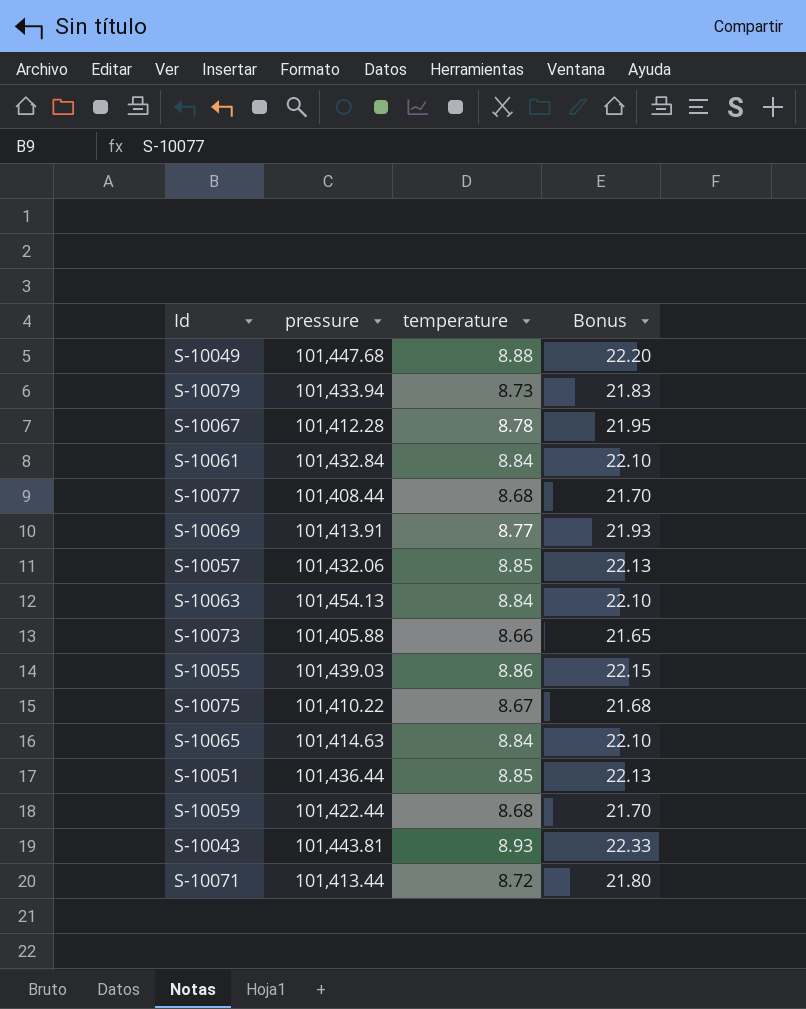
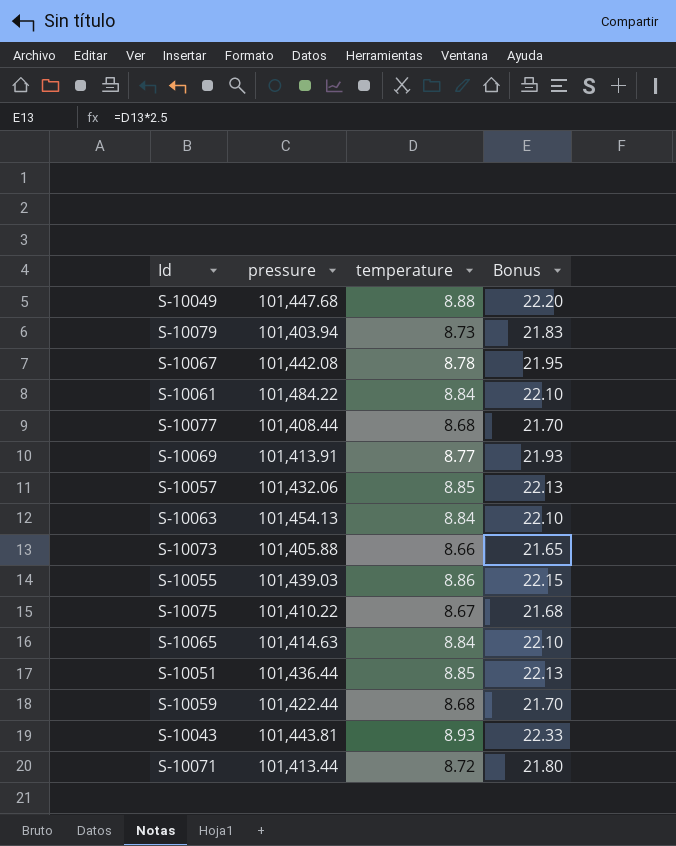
S-10079 | pressure: 101,433.94 -> 101,403.94
S-10067 | pressure: 101,412.28 -> 101,442.08
S-10061 | pressure: 101,432.84 -> 101,484.22

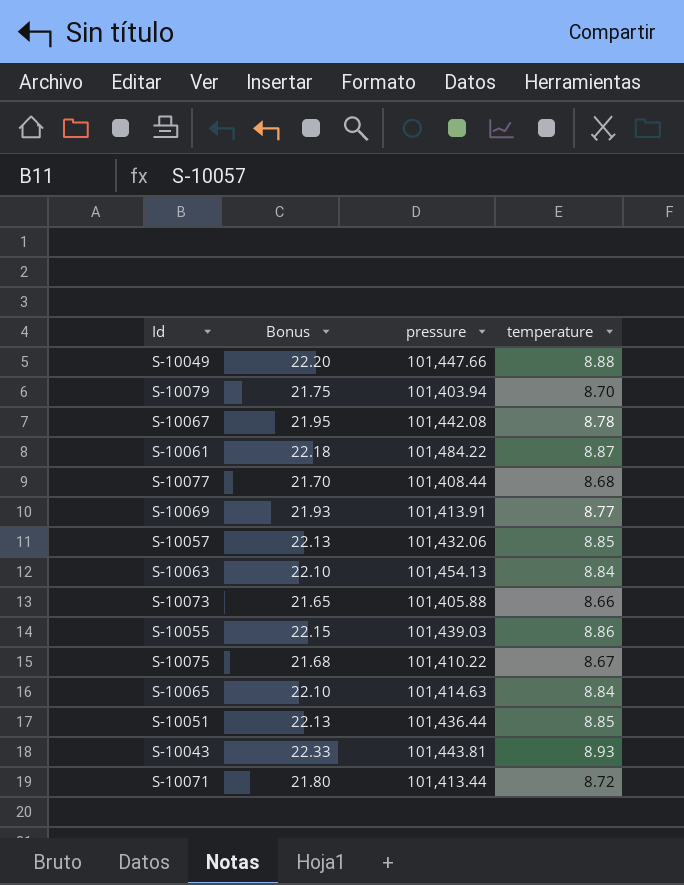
column Bonus | position: 4 -> 2
row S-10059: 101,422.44 | 8.68 | 21.70 -> none
S-10049 | pressure: 101,447.68 -> 101,447.66
S-10079 | Bonus: 21.83 -> 21.75
S-10079 | temperature: 8.73 -> 8.70
S-10061 | Bonus: 22.10 -> 22.18
S-10061 | temperature: 8.84 -> 8.87

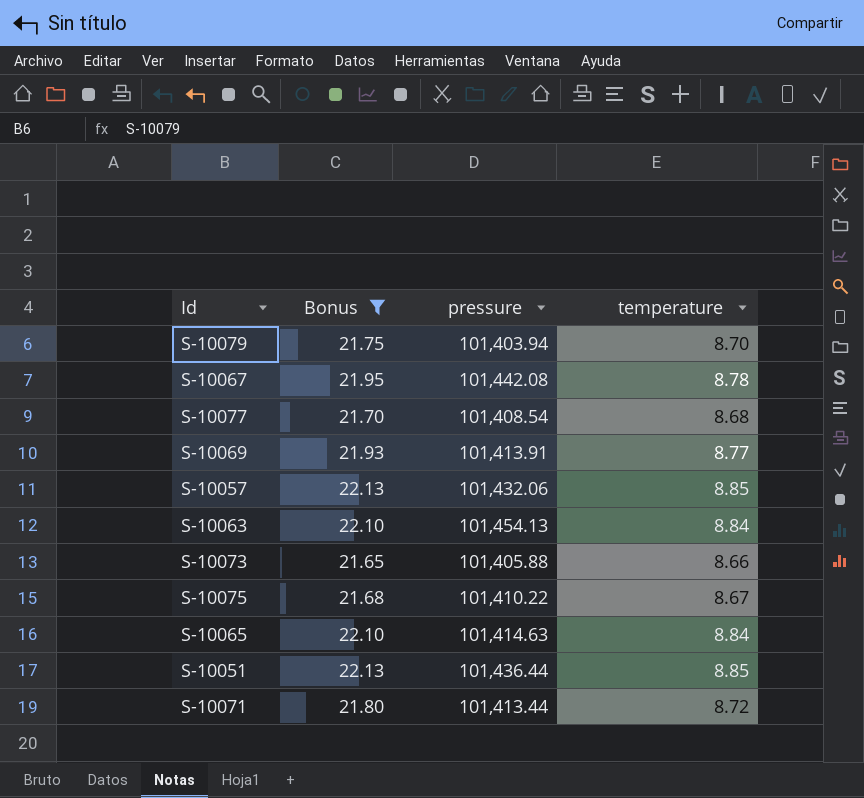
filter: none -> Bonus <= 22.13
S-10077 | pressure: 101,408.44 -> 101,408.54

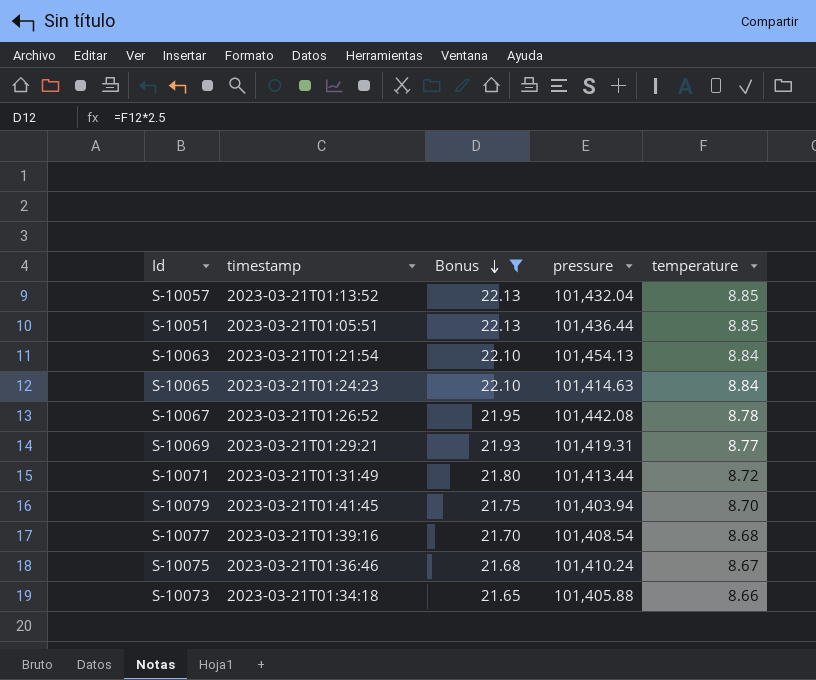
row order: none -> Bonus descending
column timestamp | position: none -> 2
S-10057 | pressure: 101,432.06 -> 101,432.04
S-10069 | pressure: 101,413.91 -> 101,419.31
S-10075 | pressure: 101,410.22 -> 101,410.24

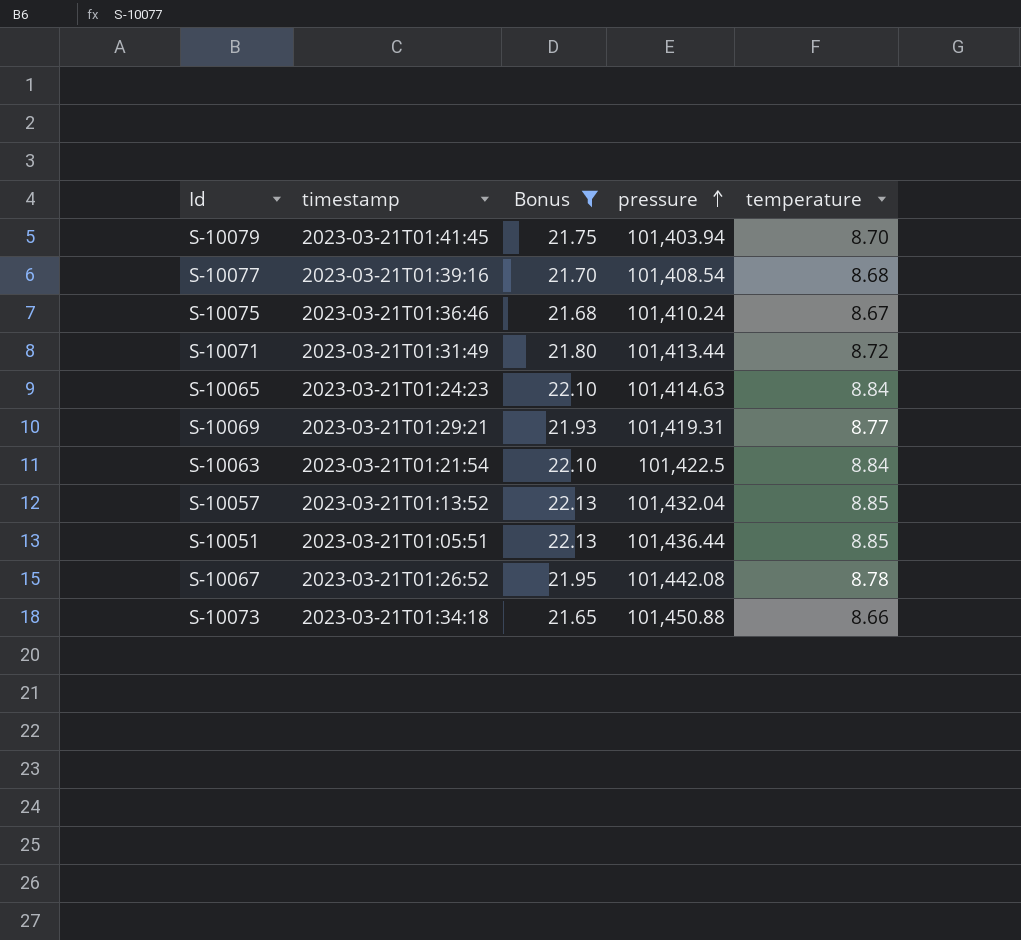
row order: Bonus descending -> pressure ascending
S-10063 | pressure: 101,454.13 -> 101,422.5
S-10073 | pressure: 101,405.88 -> 101,450.88

